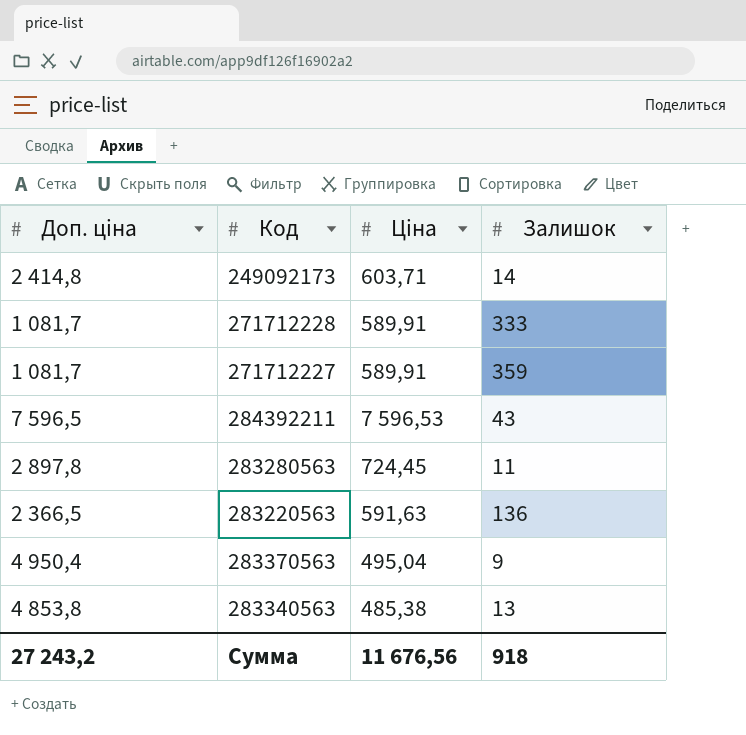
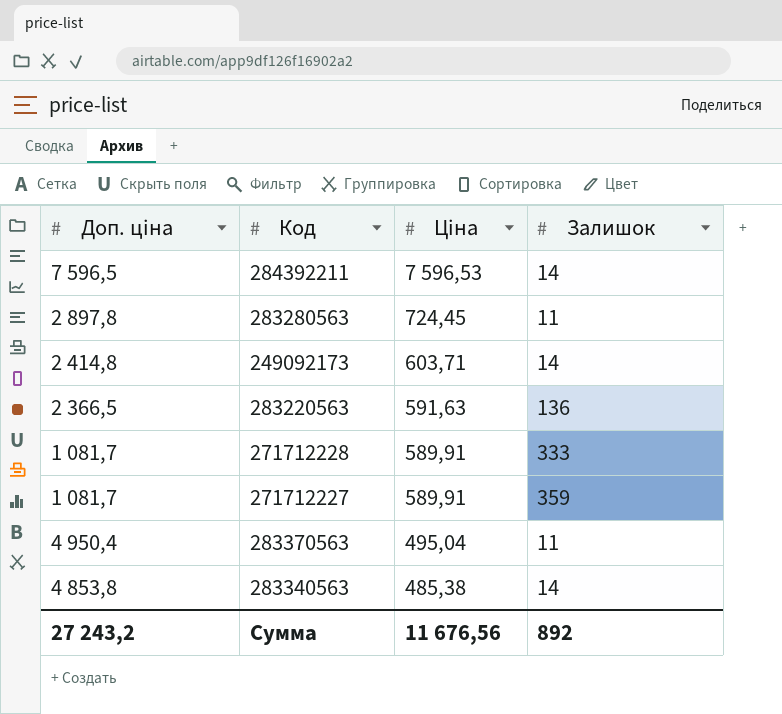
row order: none -> Ціна descending
284392211 | Залишок: 43 -> 14
283370563 | Залишок: 9 -> 11
283340563 | Залишок: 13 -> 14
Сумма | Залишок: 918 -> 892

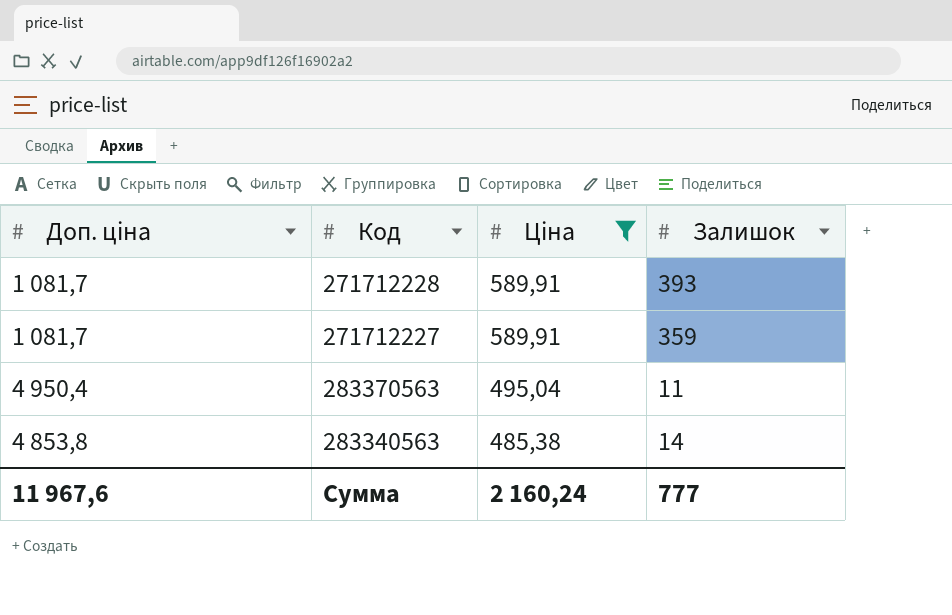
filter: none -> Ціна <= 589,91
271712228 | Залишок: 333 -> 393
Сумма | Доп. ціна: 27 243,2 -> 11 967,6
Сумма | Ціна: 11 676,56 -> 2 160,24
Сумма | Залишок: 892 -> 777

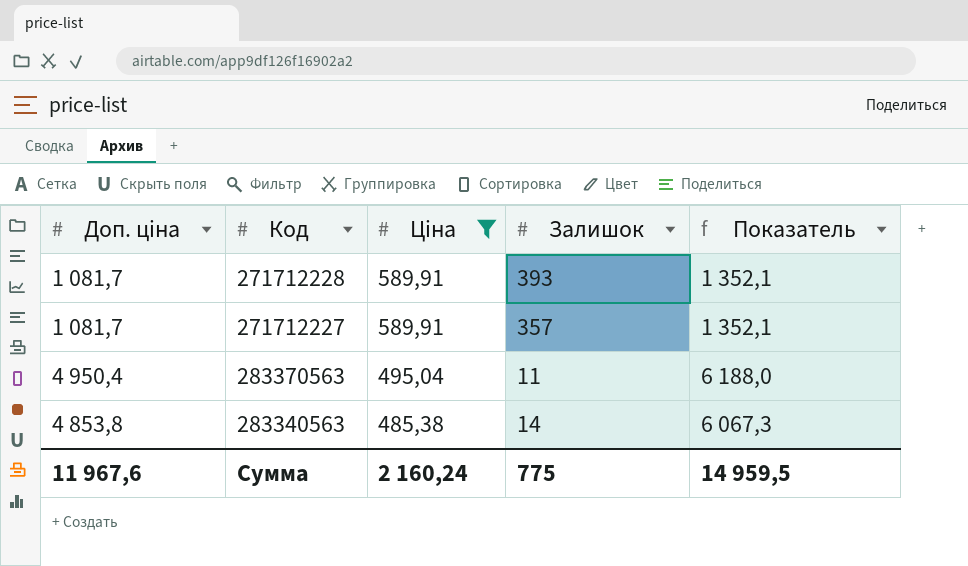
column Показатель | formula: none -> [Доп. ціна] * 1,25
271712227 | Залишок: 359 -> 357
Сумма | Залишок: 777 -> 775

